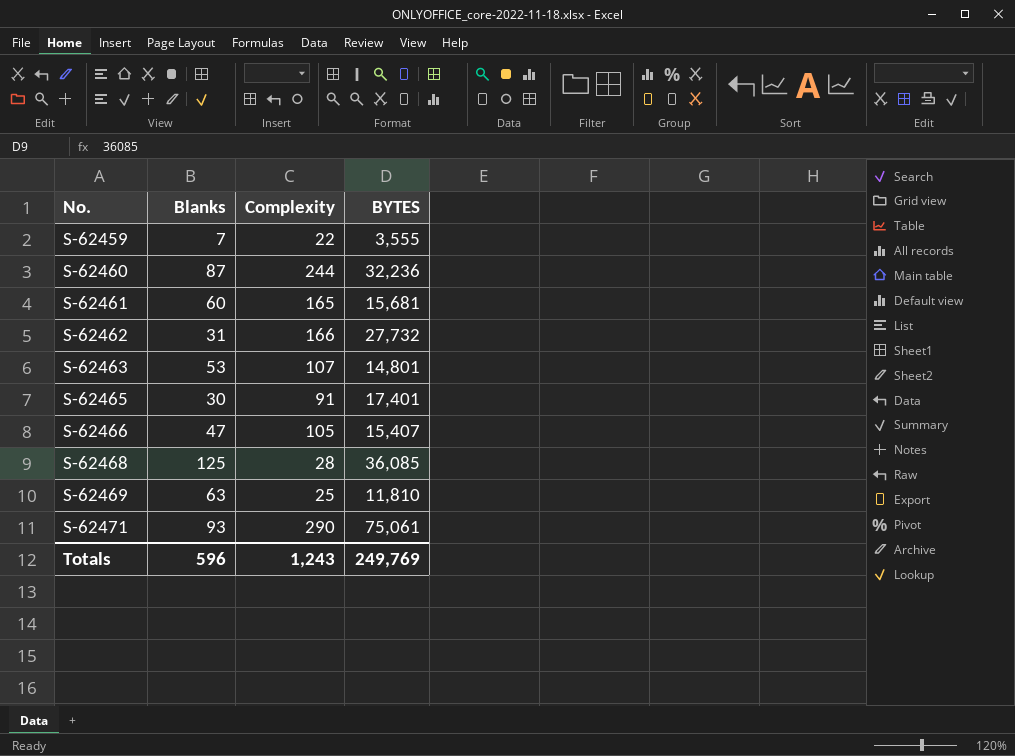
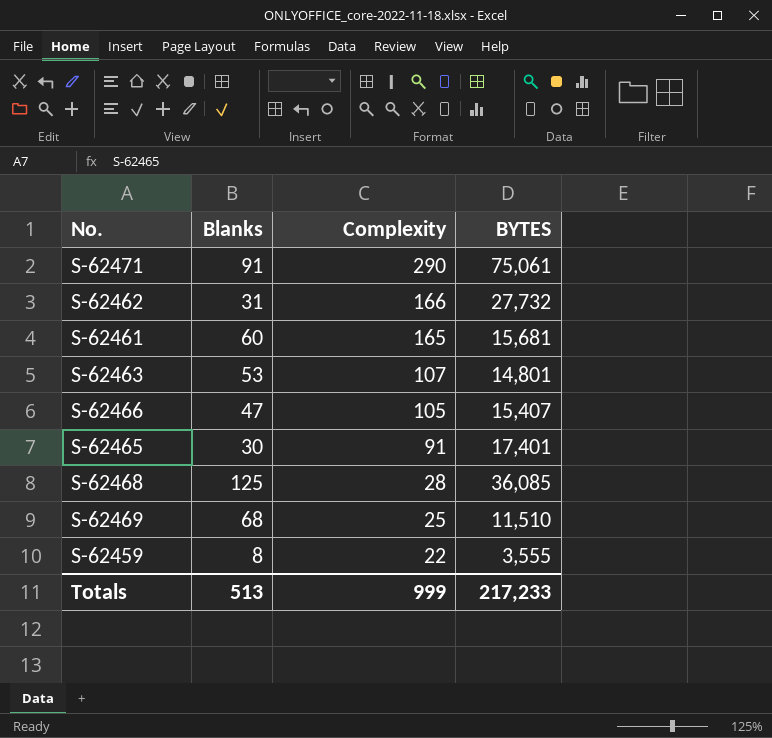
row order: No. ascending -> Complexity descending
row S-62460: 87 | 244 | 32,236 -> none
S-62471 | Blanks: 93 -> 91
S-62469 | Blanks: 63 -> 68
S-62469 | BYTES: 11,810 -> 11,510
S-62459 | Blanks: 7 -> 8
Totals | Blanks: 596 -> 513
Totals | Complexity: 1,243 -> 999
Totals | BYTES: 249,769 -> 217,233

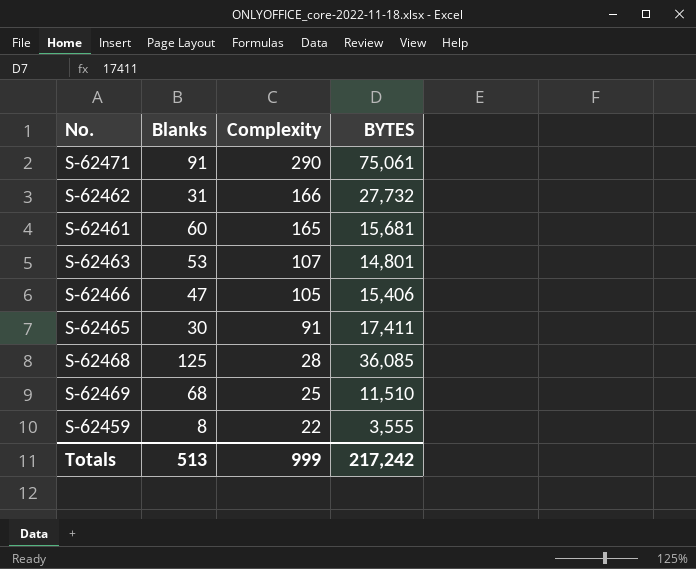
S-62466 | BYTES: 15,407 -> 15,406
S-62465 | BYTES: 17,401 -> 17,411
Totals | BYTES: 217,233 -> 217,242

